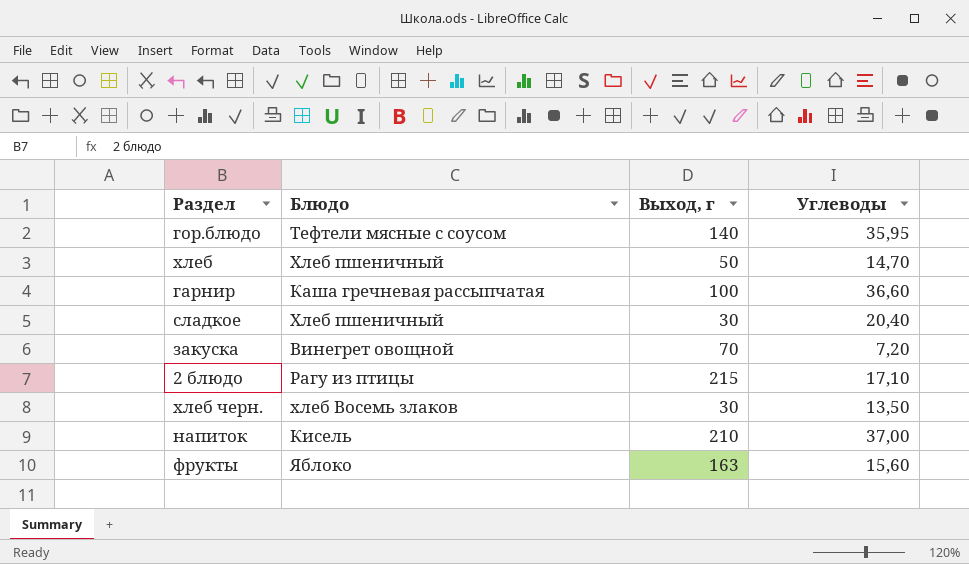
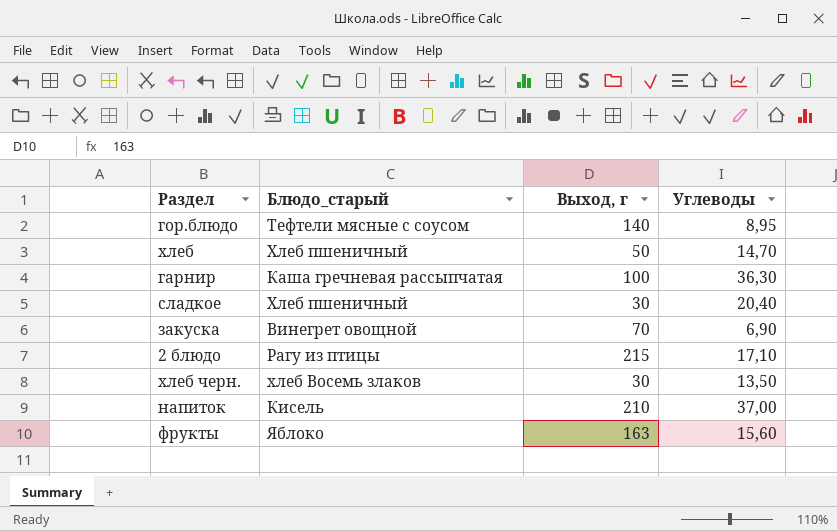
column name: Блюдо -> Блюдо_старый
гор.блюдо | Углеводы: 35,95 -> 8,95
гарнир | Углеводы: 36,60 -> 36,30
закуска | Углеводы: 7,20 -> 6,90

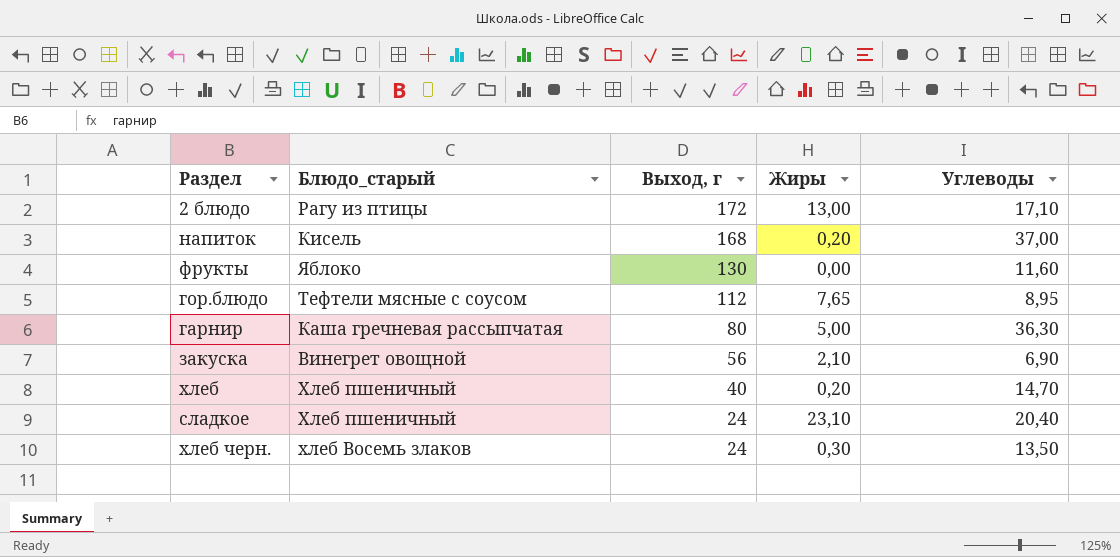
row order: none -> Выход, г descending
column Жиры | position: none -> 4
2 блюдо | Выход, г: 215 -> 172
напиток | Выход, г: 210 -> 168
фрукты | Выход, г: 163 -> 130
фрукты | Углеводы: 15,60 -> 11,60
гор.блюдо | Выход, г: 140 -> 112
гарнир | Выход, г: 100 -> 80
закуска | Выход, г: 70 -> 56
хлеб | Выход, г: 50 -> 40
сладкое | Выход, г: 30 -> 24
хлеб черн. | Выход, г: 30 -> 24

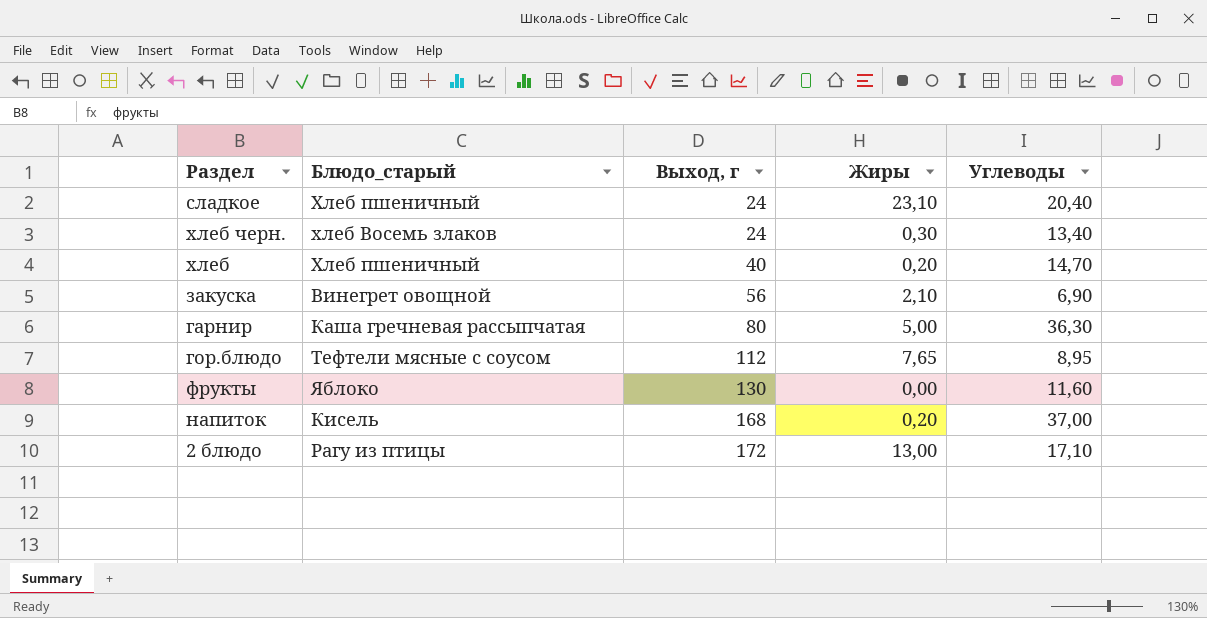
row order: Выход, г descending -> Выход, г ascending
хлеб черн. | Углеводы: 13,50 -> 13,40

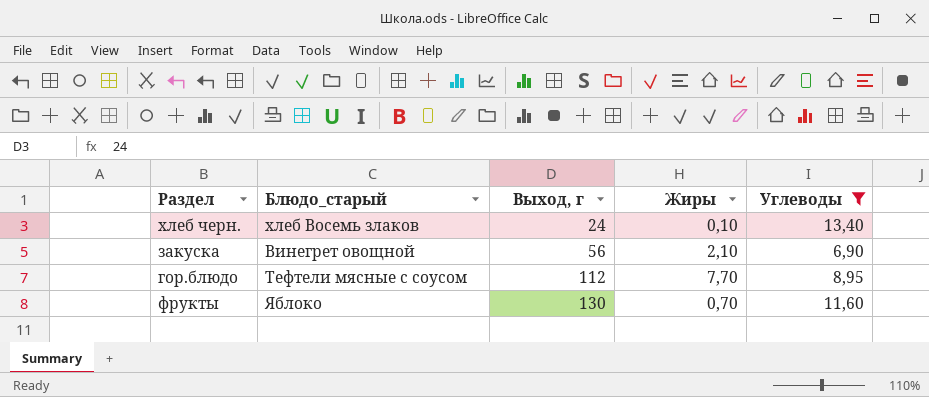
filter: none -> Углеводы <= 13,40
хлеб черн. | Жиры: 0,30 -> 0,10
гор.блюдо | Жиры: 7,65 -> 7,70
фрукты | Жиры: 0,00 -> 0,70

